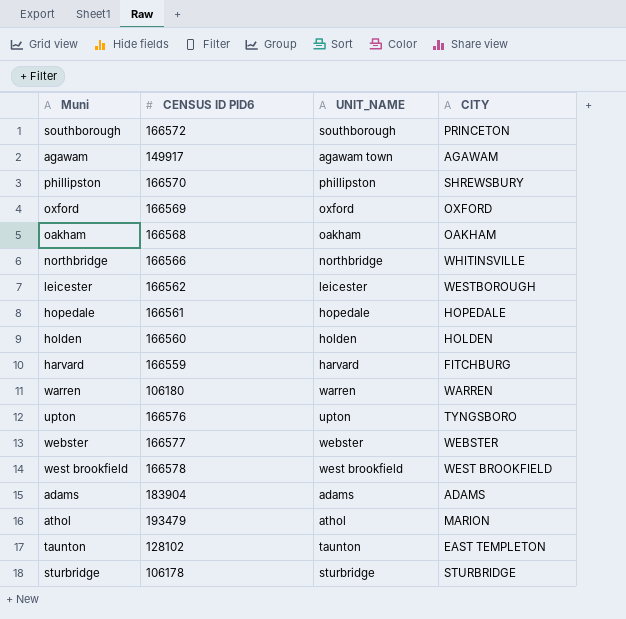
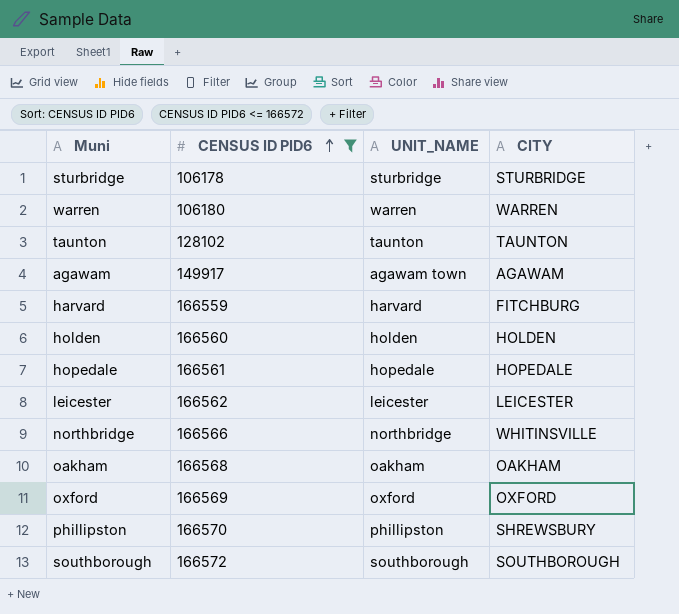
filter: none -> CENSUS ID PID6 <= 166572
row order: none -> CENSUS ID PID6 ascending
taunton | CITY: EAST TEMPLETON -> TAUNTON
leicester | CITY: WESTBOROUGH -> LEICESTER
southborough | CITY: PRINCETON -> SOUTHBOROUGH

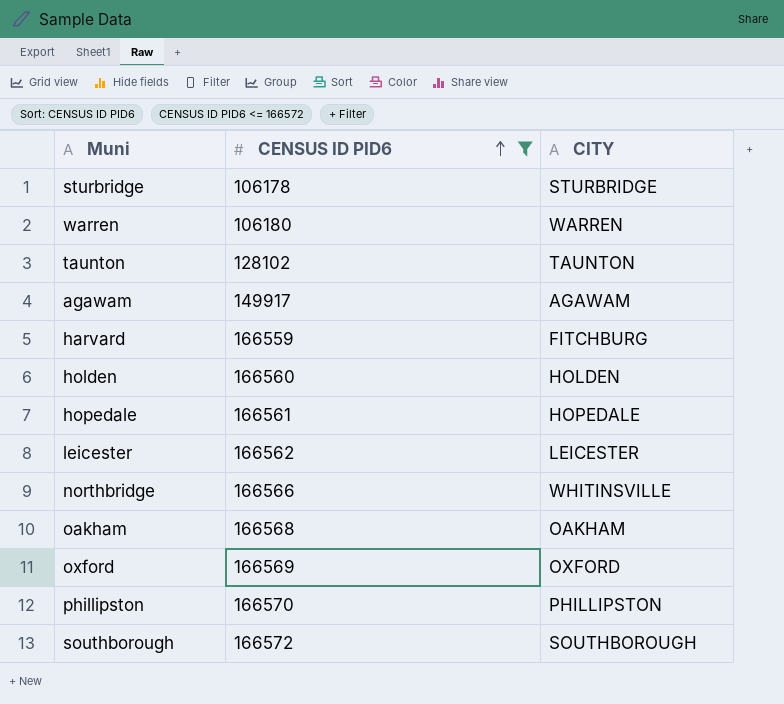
column UNIT_NAME | position: 3 -> none
phillipston | CITY: SHREWSBURY -> PHILLIPSTON

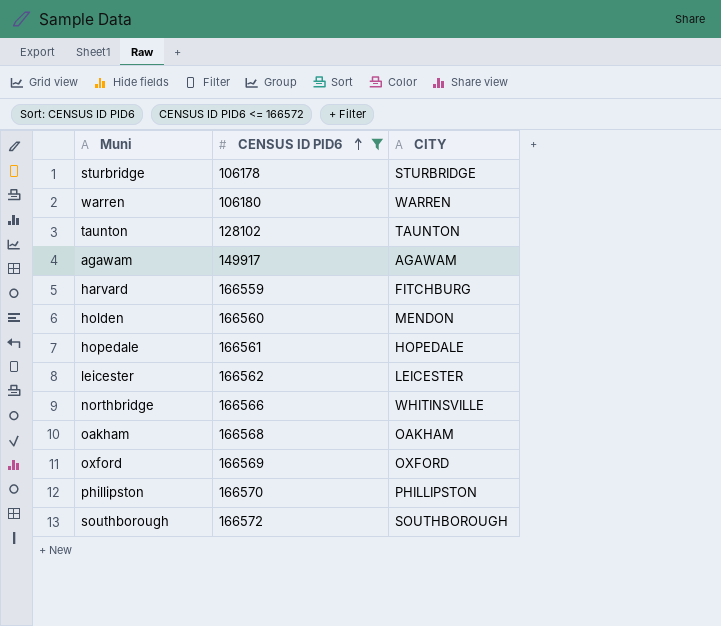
holden | CITY: HOLDEN -> MENDON

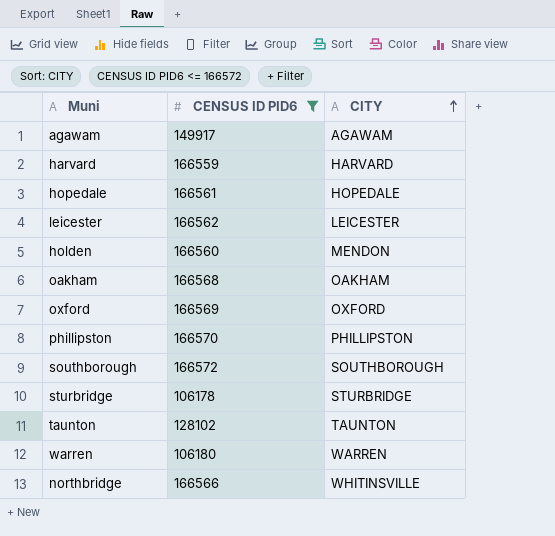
row order: CENSUS ID PID6 ascending -> CITY ascending
harvard | CITY: FITCHBURG -> HARVARD

